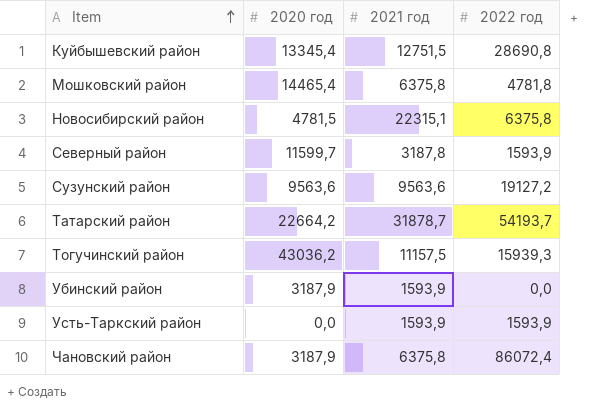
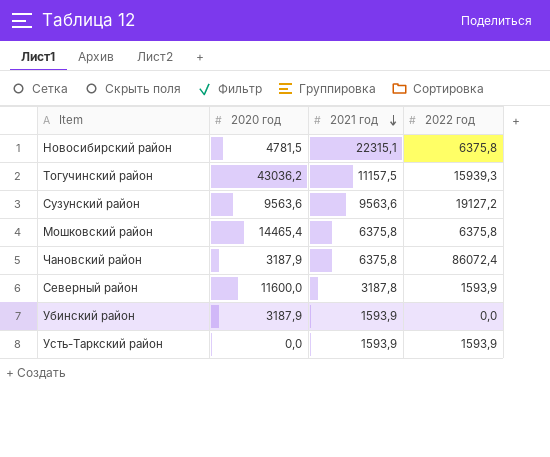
row order: Item ascending -> 2021 год descending
row Куйбышевский район: 13345,4 | 12751,5 | 28690,8 -> none
row Татарский район: 22664,2 | 31878,7 | 54193,7 -> none
Мошковский район | 2022 год: 4781,8 -> 6375,8
Северный район | 2020 год: 11599,7 -> 11600,0

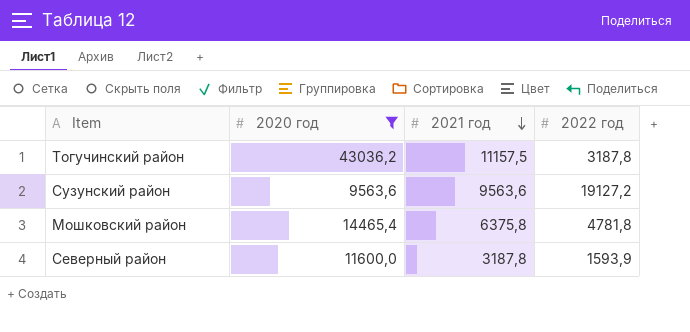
filter: none -> 2020 год >= 9563,6
Тогучинский район | 2022 год: 15939,3 -> 3187,8
Мошковский район | 2022 год: 6375,8 -> 4781,8

